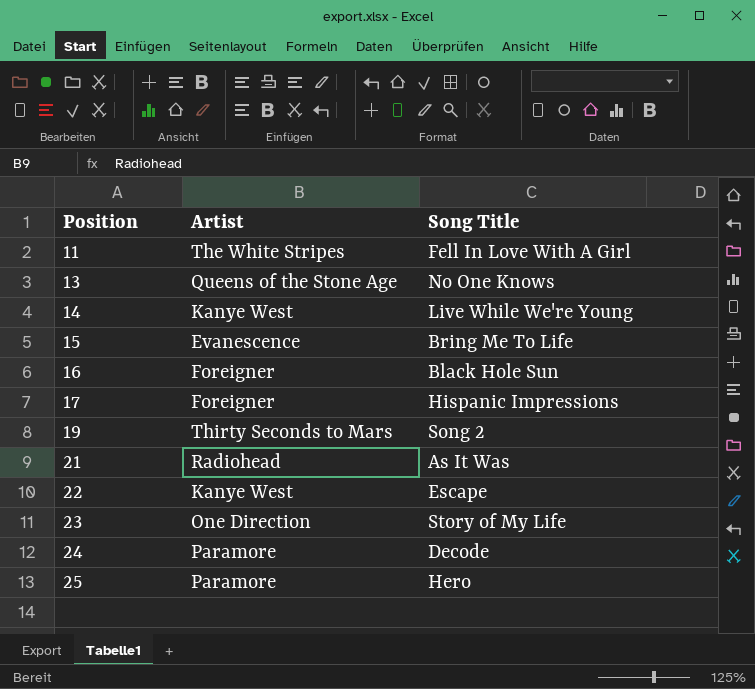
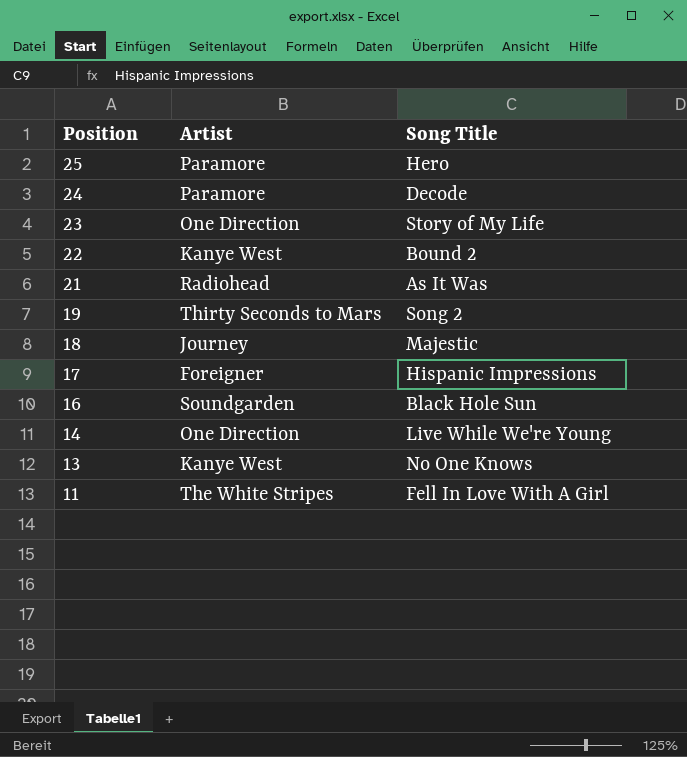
row order: Position ascending -> Position descending
row 15: Evanescence | Bring Me To Life -> none
22 | Song Title: Escape -> Bound 2
row 18: none -> Journey | Majestic
16 | Artist: Foreigner -> Soundgarden
14 | Artist: Kanye West -> One Direction
13 | Artist: Queens of the Stone Age -> Kanye West

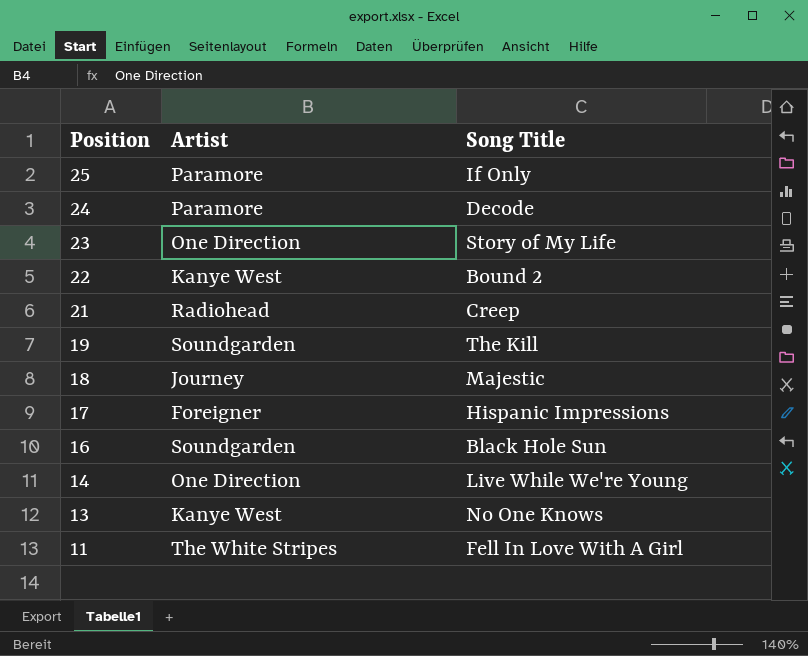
25 | Song Title: Hero -> If Only
21 | Song Title: As It Was -> Creep
19 | Artist: Thirty Seconds to Mars -> Soundgarden
19 | Song Title: Song 2 -> The Kill

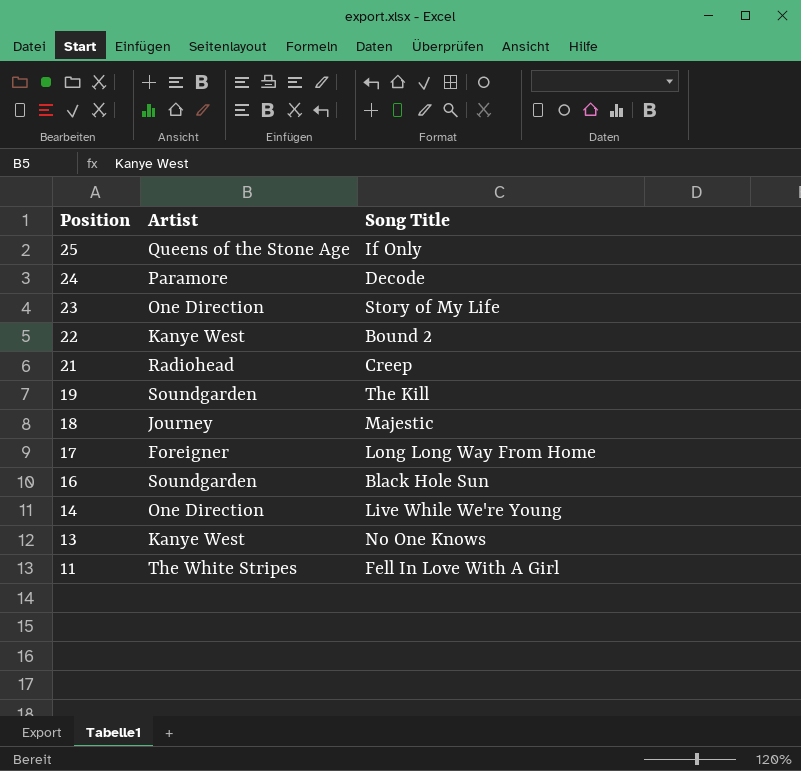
25 | Artist: Paramore -> Queens of the Stone Age
17 | Song Title: Hispanic Impressions -> Long Long Way From Home

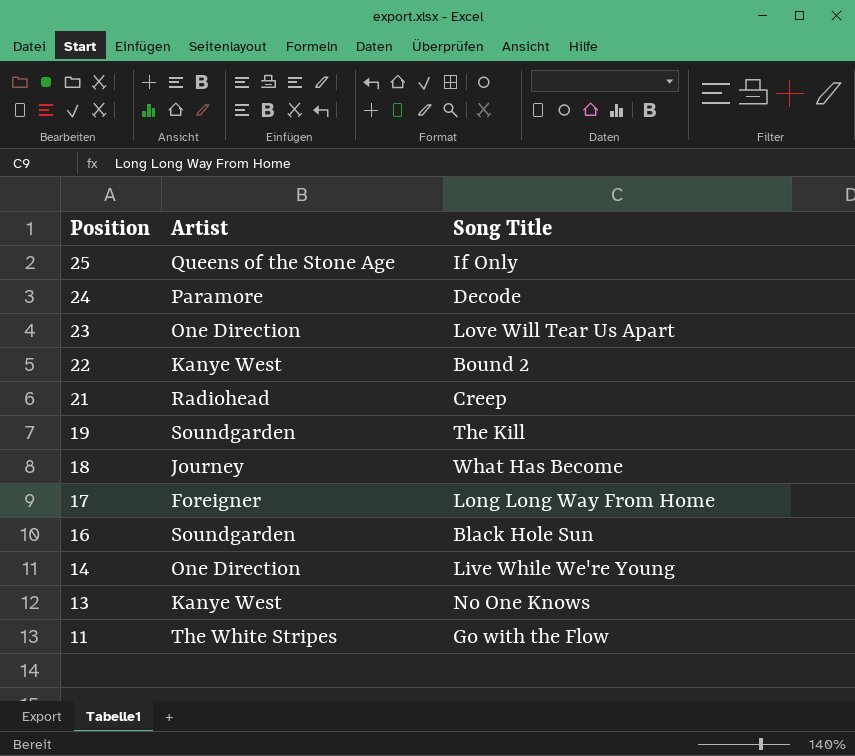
23 | Song Title: Story of My Life -> Love Will Tear Us Apart
18 | Song Title: Majestic -> What Has Become
11 | Song Title: Fell In Love With A Girl -> Go with the Flow

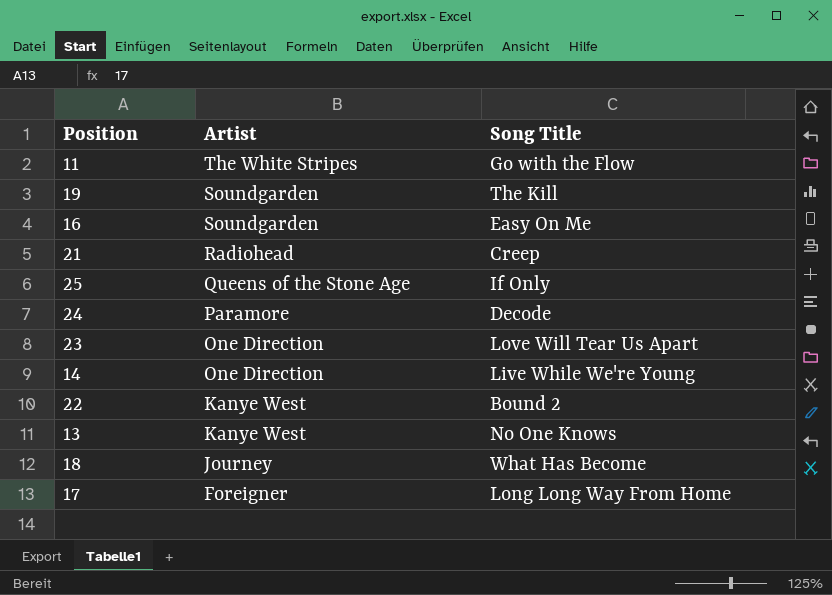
row order: Position descending -> Artist descending
16 | Song Title: Black Hole Sun -> Easy On Me

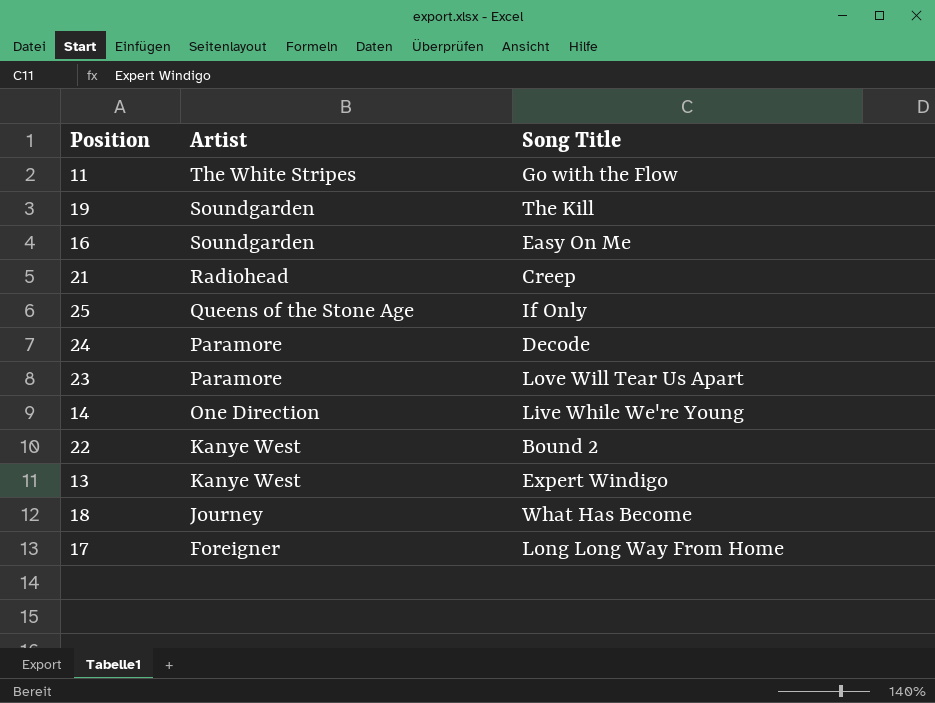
23 | Artist: One Direction -> Paramore
13 | Song Title: No One Knows -> Expert Windigo

